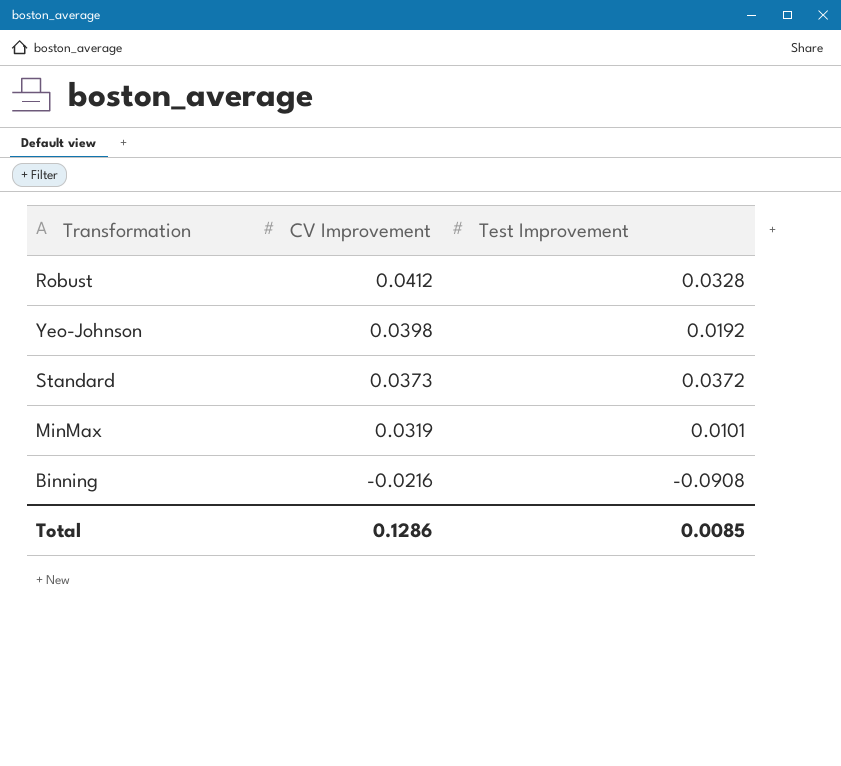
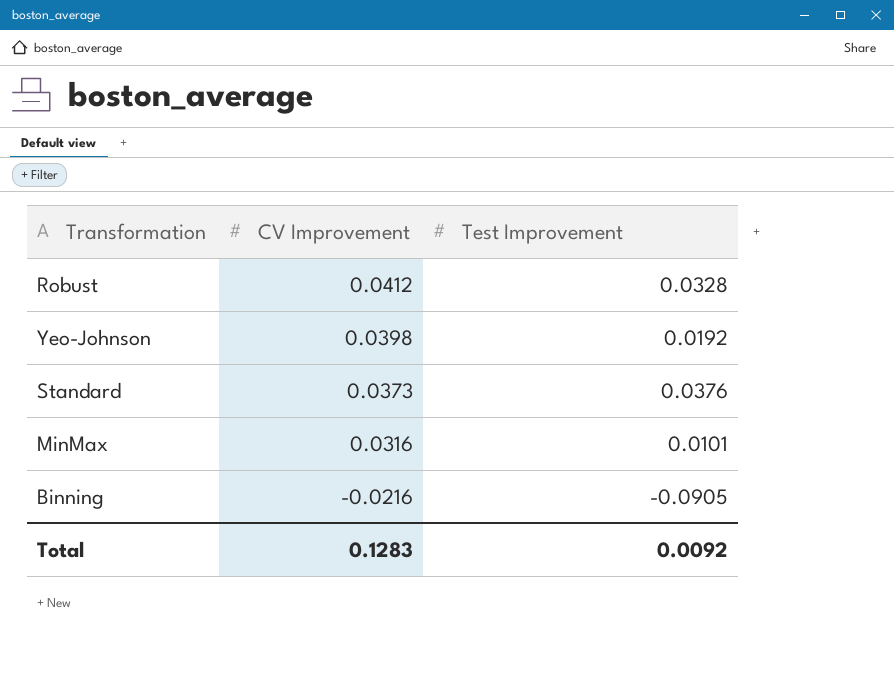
Standard | Test Improvement: 0.0372 -> 0.0376
MinMax | CV Improvement: 0.0319 -> 0.0316
Binning | Test Improvement: -0.0908 -> -0.0905
Total | CV Improvement: 0.1286 -> 0.1283
Total | Test Improvement: 0.0085 -> 0.0092

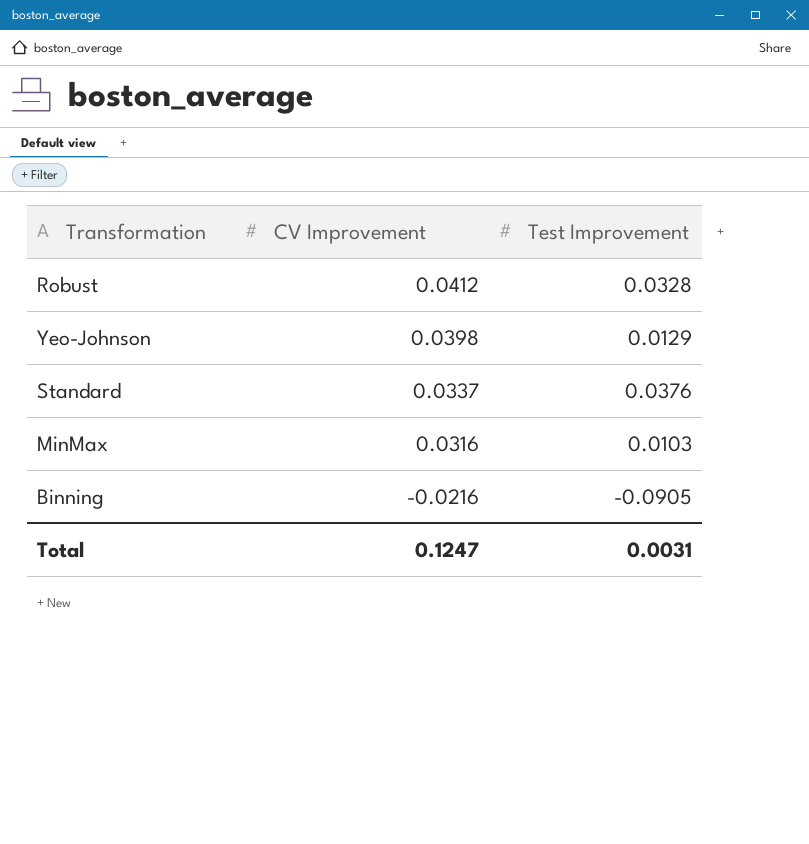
Yeo-Johnson | Test Improvement: 0.0192 -> 0.0129
Standard | CV Improvement: 0.0373 -> 0.0337
MinMax | Test Improvement: 0.0101 -> 0.0103
Total | CV Improvement: 0.1283 -> 0.1247
Total | Test Improvement: 0.0092 -> 0.0031

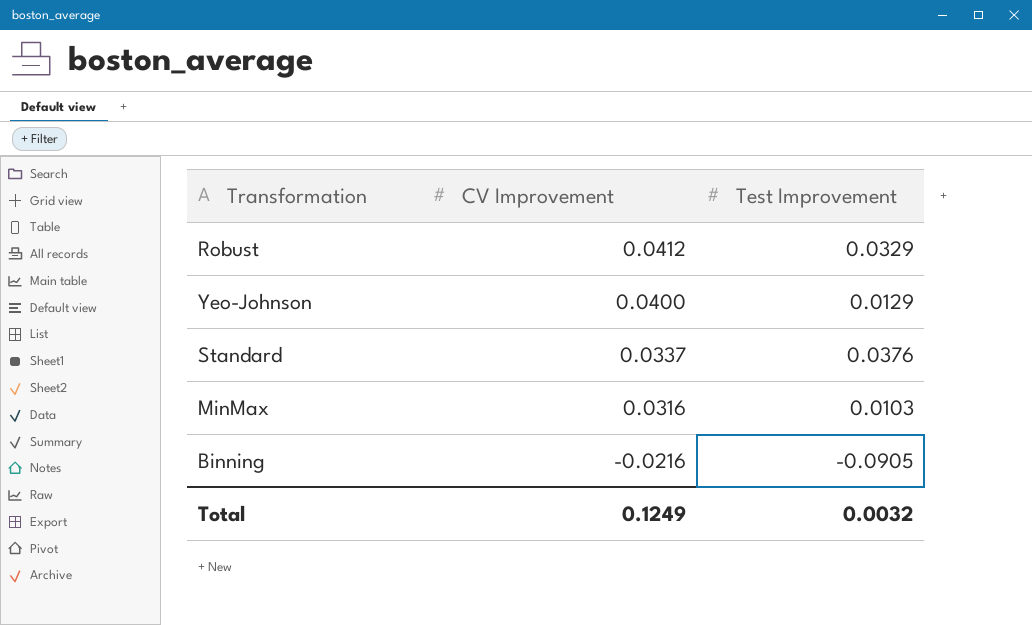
Robust | Test Improvement: 0.0328 -> 0.0329
Yeo-Johnson | CV Improvement: 0.0398 -> 0.0400
Total | CV Improvement: 0.1247 -> 0.1249
Total | Test Improvement: 0.0031 -> 0.0032

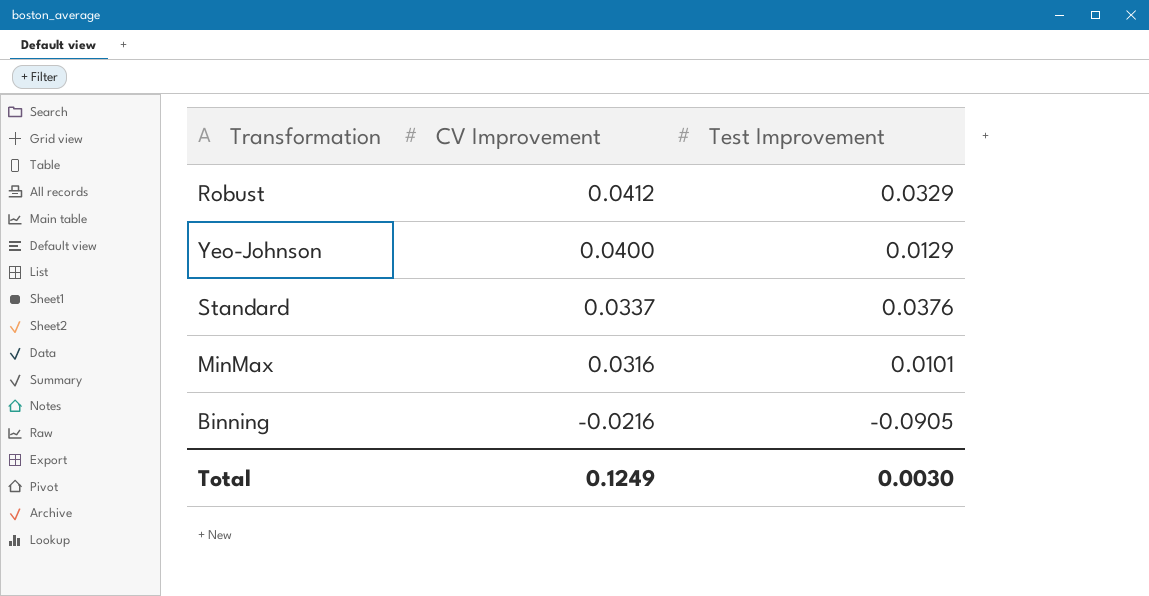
MinMax | Test Improvement: 0.0103 -> 0.0101
Total | Test Improvement: 0.0032 -> 0.0030

